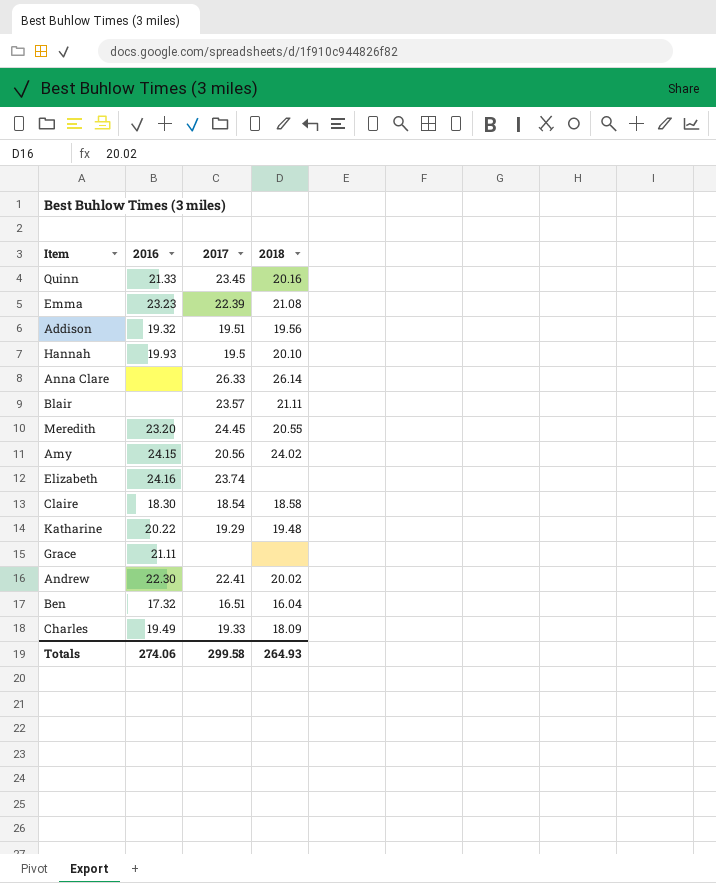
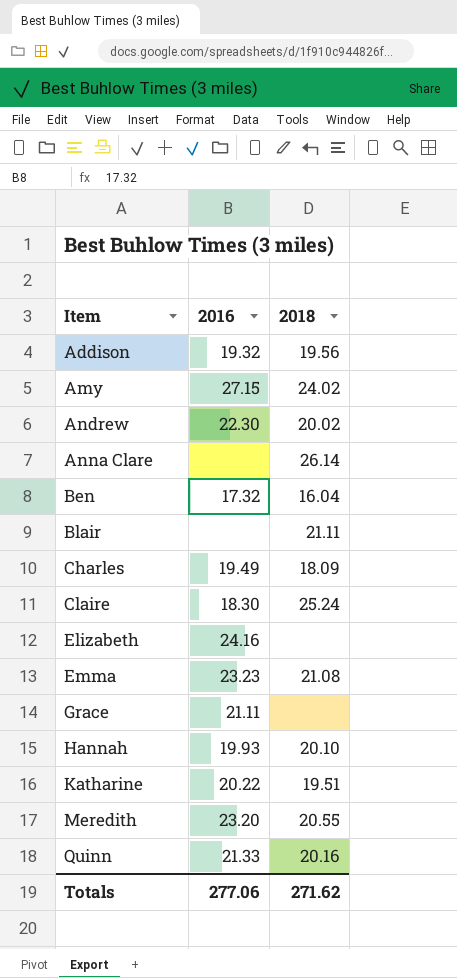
row order: none -> Item ascending
column 2017 | position: 3 -> none
Amy | 2016: 24.15 -> 27.15
Claire | 2018: 18.58 -> 25.24
Katharine | 2018: 19.48 -> 19.51
Totals | 2016: 274.06 -> 277.06
Totals | 2018: 264.93 -> 271.62

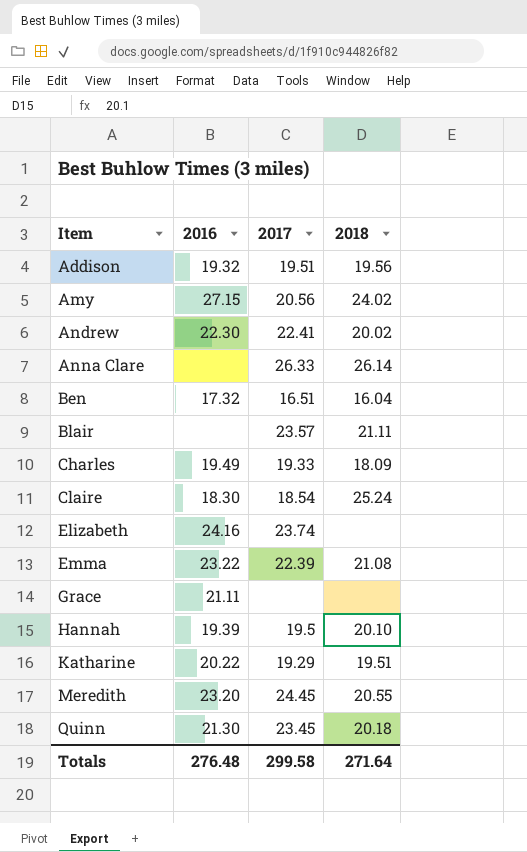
column 2017 | position: none -> 3
Emma | 2016: 23.23 -> 23.22
Hannah | 2016: 19.93 -> 19.39
Quinn | 2016: 21.33 -> 21.30
Quinn | 2018: 20.16 -> 20.18
Totals | 2016: 277.06 -> 276.48
Totals | 2018: 271.62 -> 271.64

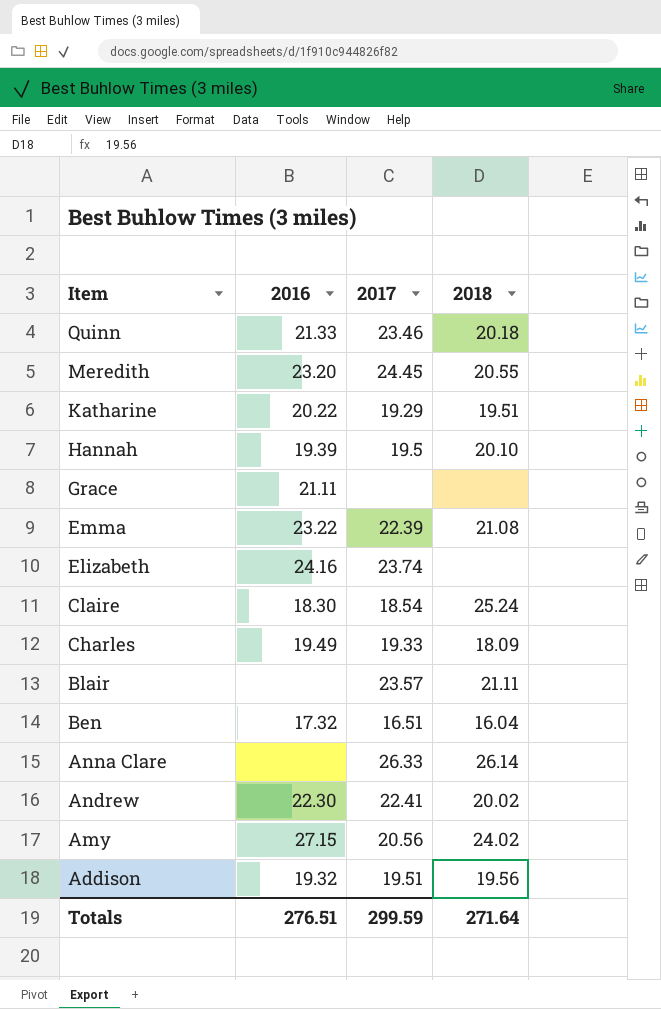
row order: Item ascending -> Item descending
Quinn | 2016: 21.30 -> 21.33
Quinn | 2017: 23.45 -> 23.46
Totals | 2016: 276.48 -> 276.51
Totals | 2017: 299.58 -> 299.59

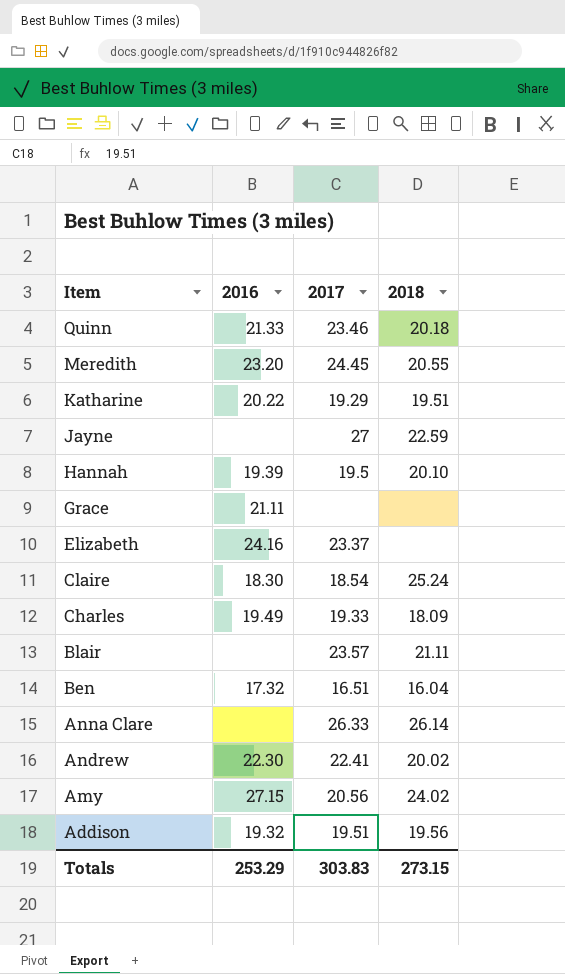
row Emma: 23.22 | 22.39 | 21.08 -> none
row Jayne: none -> none | 27 | 22.59
Elizabeth | 2017: 23.74 -> 23.37
Totals | 2016: 276.51 -> 253.29
Totals | 2017: 299.59 -> 303.83
Totals | 2018: 271.64 -> 273.15

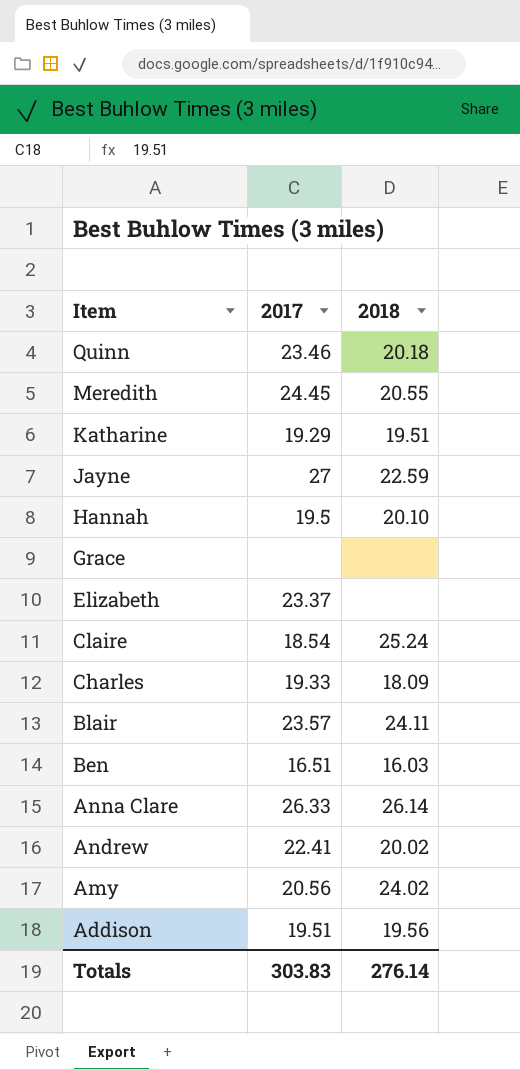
column 2016 | position: 2 -> none
Blair | 2018: 21.11 -> 24.11
Ben | 2018: 16.04 -> 16.03
Totals | 2018: 273.15 -> 276.14

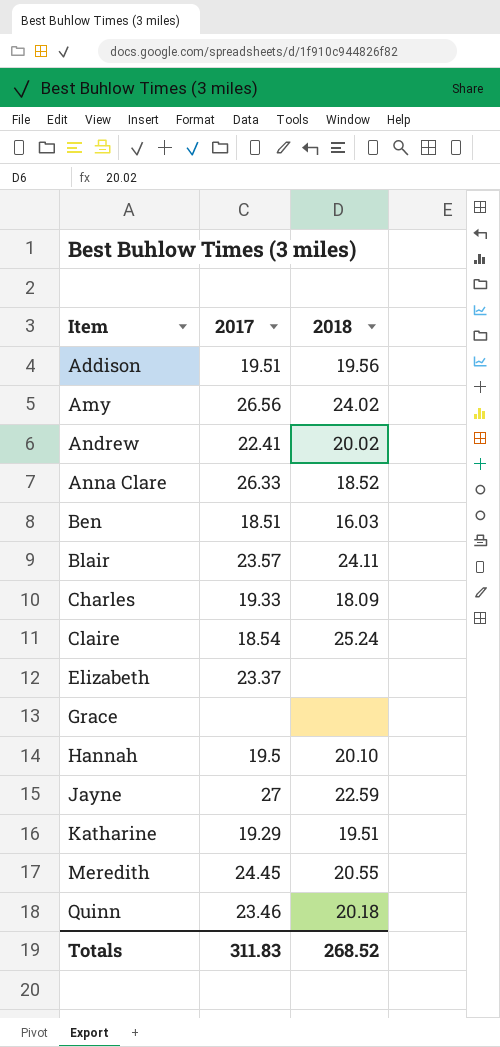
row order: Item descending -> Item ascending
Amy | 2017: 20.56 -> 26.56
Anna Clare | 2018: 26.14 -> 18.52
Ben | 2017: 16.51 -> 18.51
Totals | 2017: 303.83 -> 311.83
Totals | 2018: 276.14 -> 268.52

